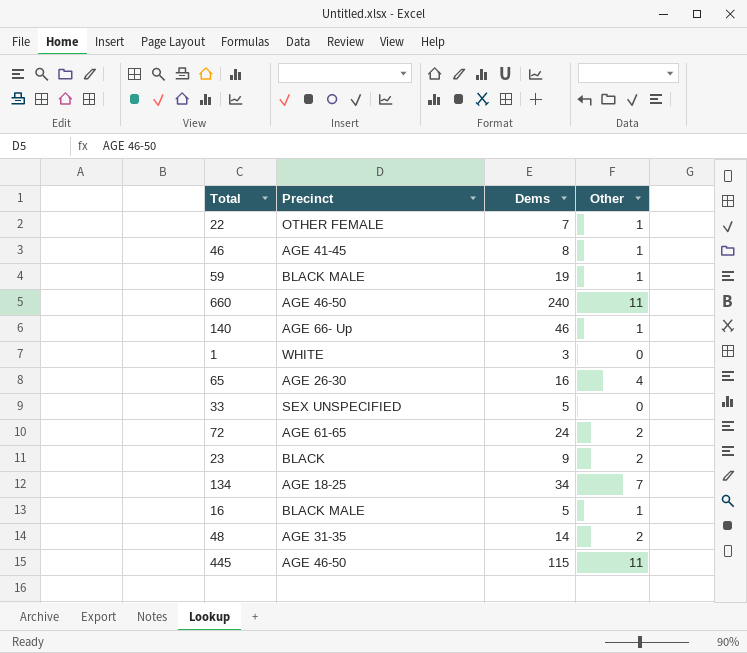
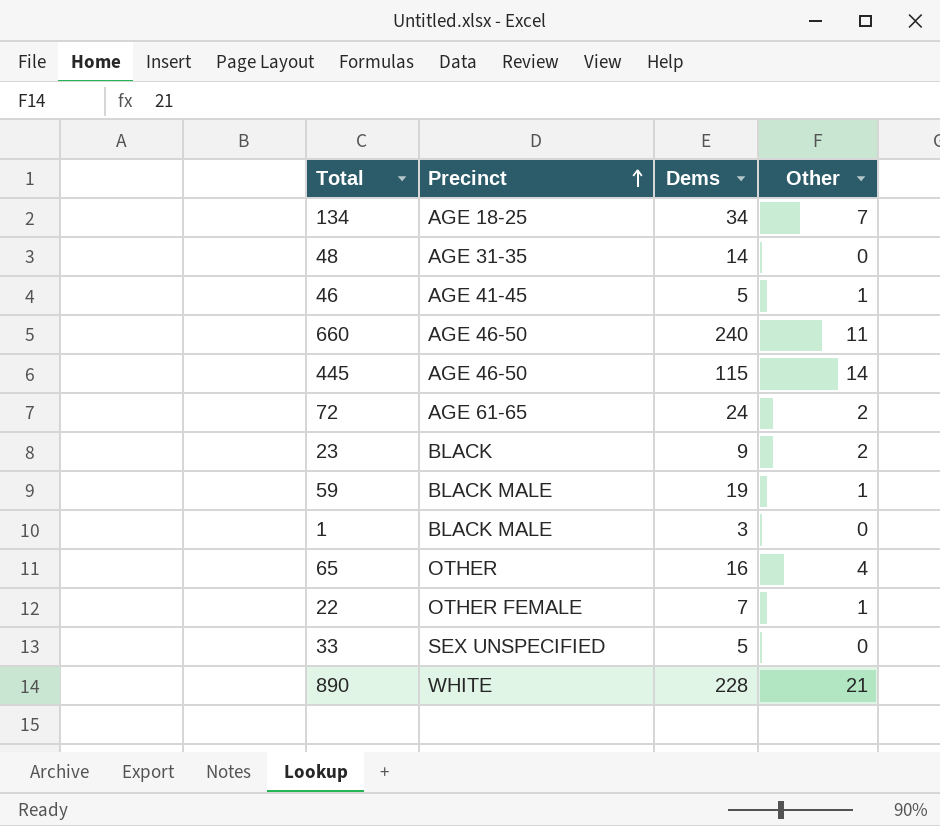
row order: none -> Precinct ascending
row 140: AGE 66- Up | 46 | 1 -> none
row 16: BLACK MALE | 5 | 1 -> none
48 | Other: 2 -> 0
46 | Dems: 8 -> 5
445 | Other: 11 -> 14
1 | Precinct: WHITE -> BLACK MALE
65 | Precinct: AGE 26-30 -> OTHER
row 890: none -> WHITE | 228 | 21

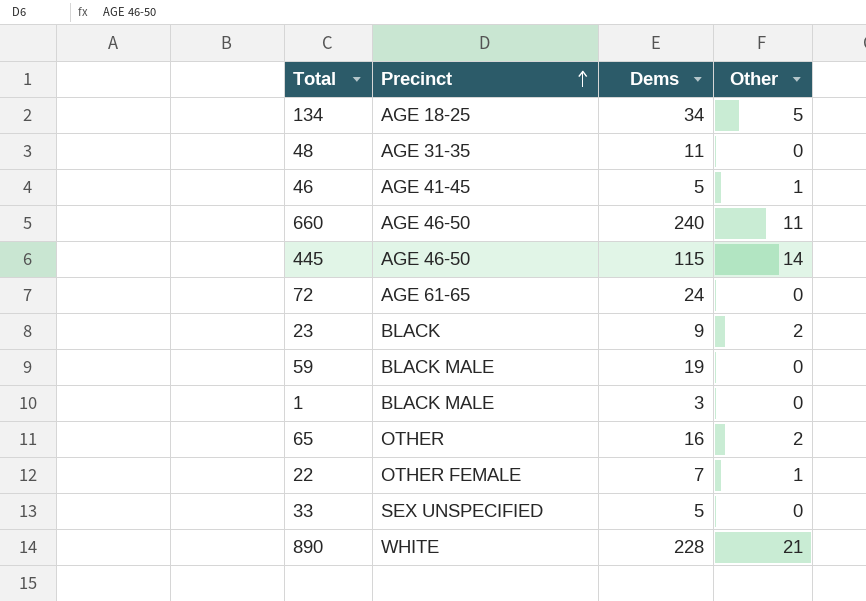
134 | Other: 7 -> 5
48 | Dems: 14 -> 11
72 | Other: 2 -> 0
59 | Other: 1 -> 0
65 | Other: 4 -> 2

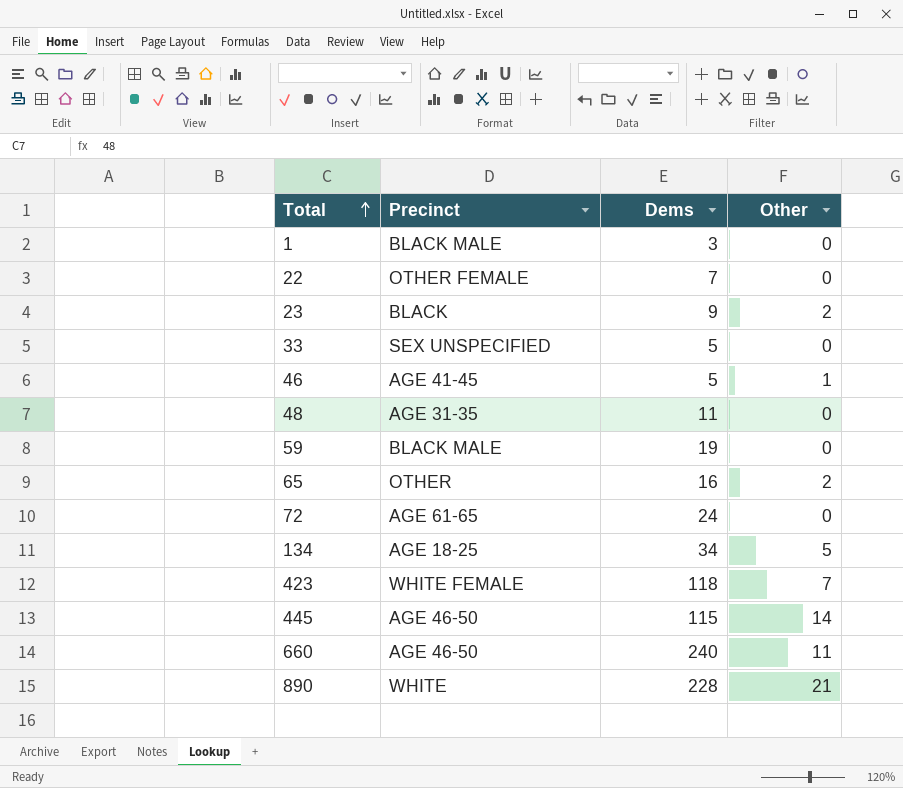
row order: Precinct ascending -> Total ascending
22 | Other: 1 -> 0
row 423: none -> WHITE FEMALE | 118 | 7

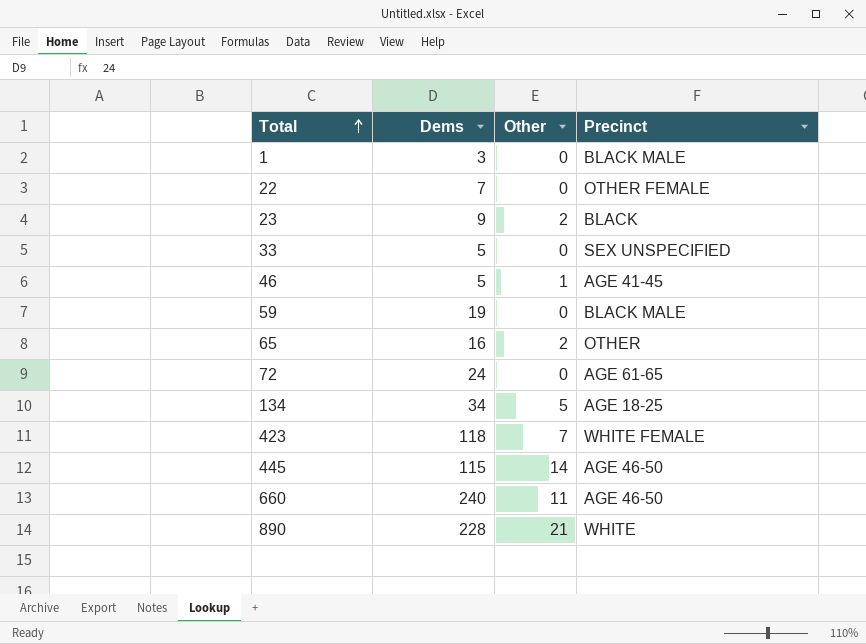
column Precinct | position: 2 -> 4
row 48: AGE 31-35 | 11 | 0 -> none

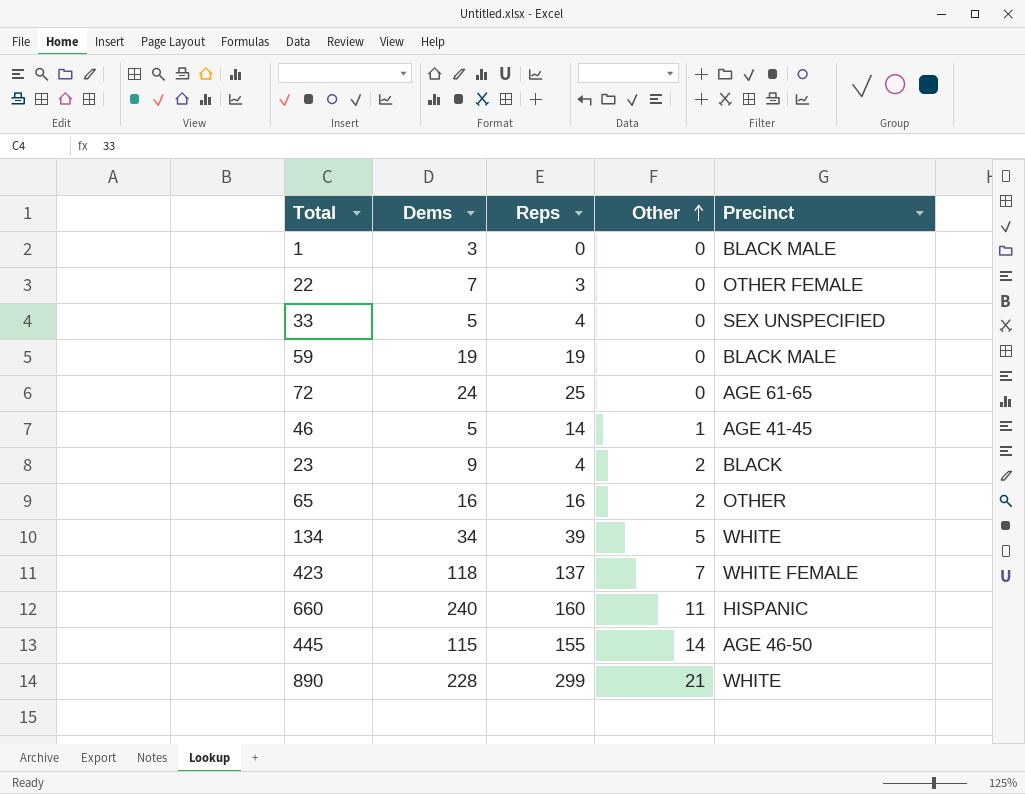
row order: Total ascending -> Other ascending
column Reps | position: none -> 3
134 | Precinct: AGE 18-25 -> WHITE
660 | Precinct: AGE 46-50 -> HISPANIC

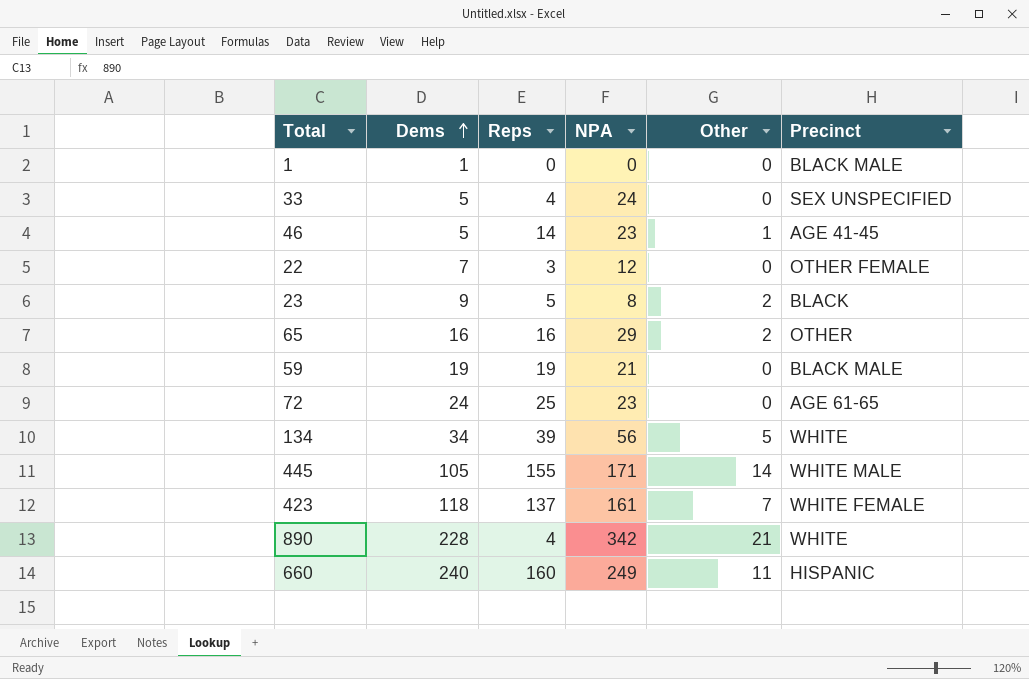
row order: Other ascending -> Dems ascending
column NPA | position: none -> 4
1 | Dems: 3 -> 1
23 | Reps: 4 -> 5
445 | Dems: 115 -> 105
445 | Precinct: AGE 46-50 -> WHITE MALE
890 | Reps: 299 -> 4

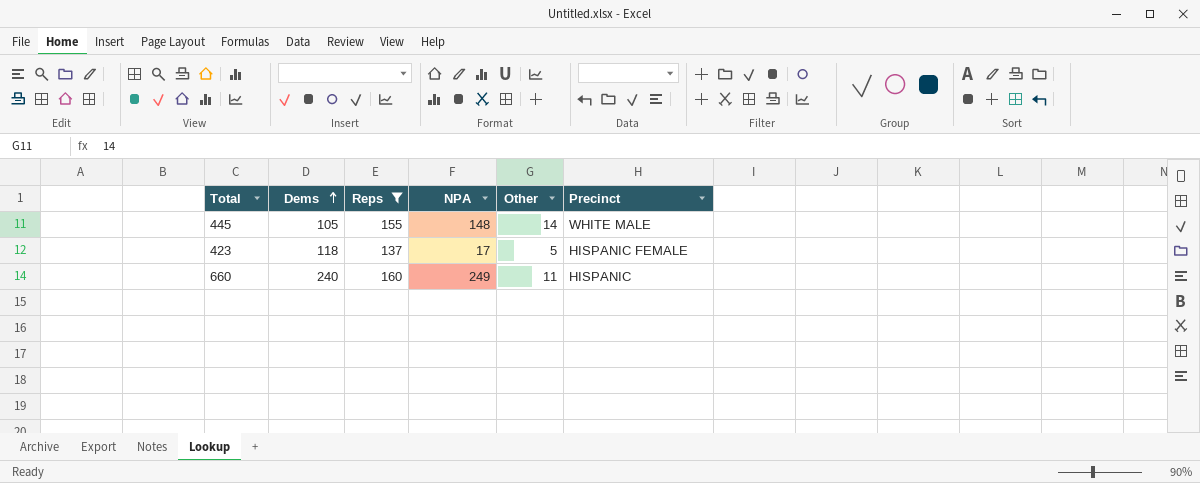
filter: none -> Reps >= 137
445 | NPA: 171 -> 148
423 | NPA: 161 -> 17
423 | Other: 7 -> 5
423 | Precinct: WHITE FEMALE -> HISPANIC FEMALE

